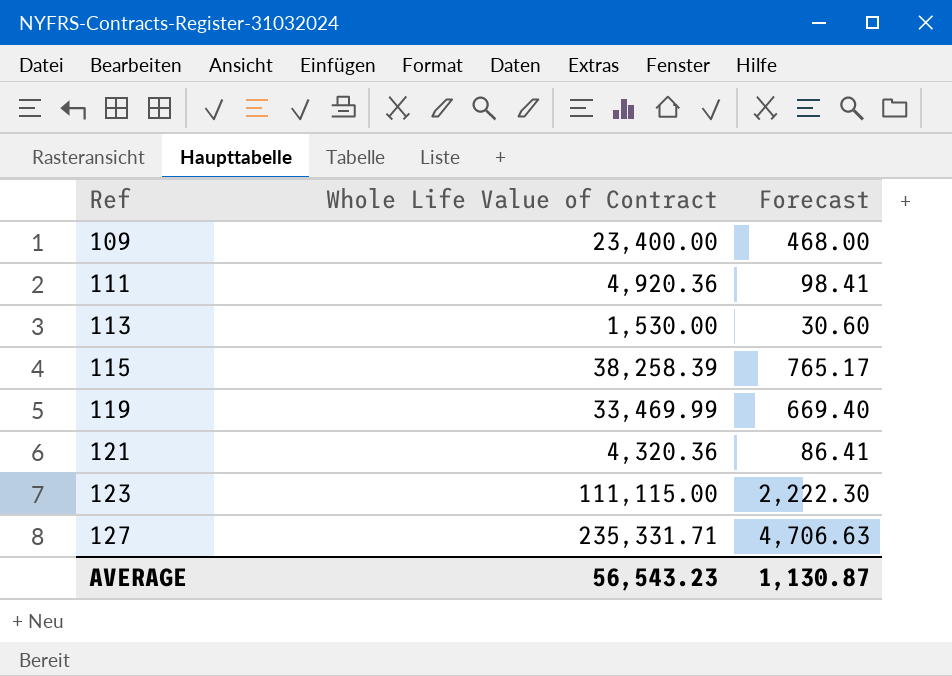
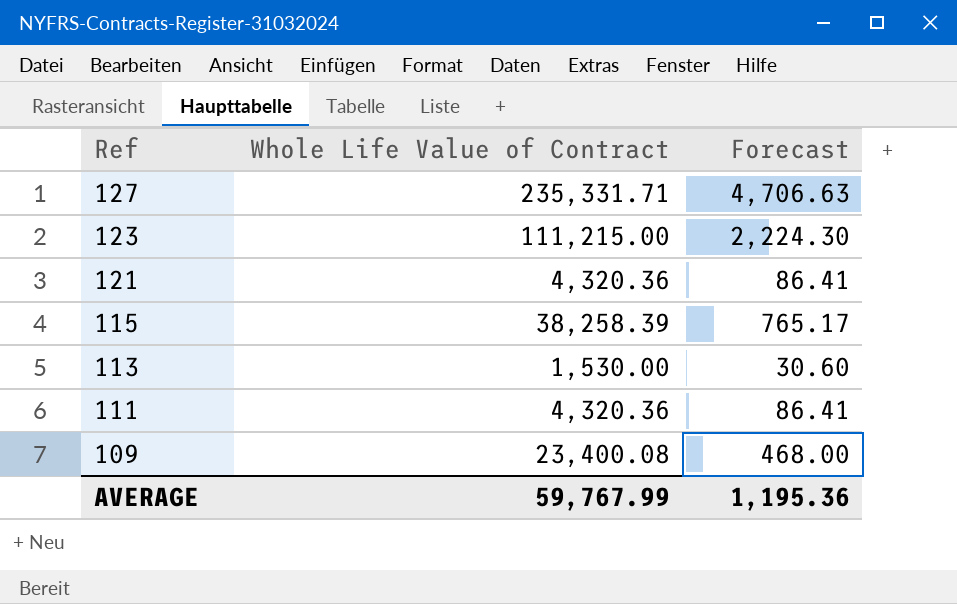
row order: Ref ascending -> Ref descending
row 119: 33,469.99 | 669.40 -> none
123 | Whole Life Value of Contract: 111,115.00 -> 111,215.00
123 | Forecast: 2,222.30 -> 2,224.30
111 | Whole Life Value of Contract: 4,920.36 -> 4,320.36
111 | Forecast: 98.41 -> 86.41
109 | Whole Life Value of Contract: 23,400.00 -> 23,400.08
AVERAGE | Whole Life Value of Contract: 56,543.23 -> 59,767.99
AVERAGE | Forecast: 1,130.87 -> 1,195.36

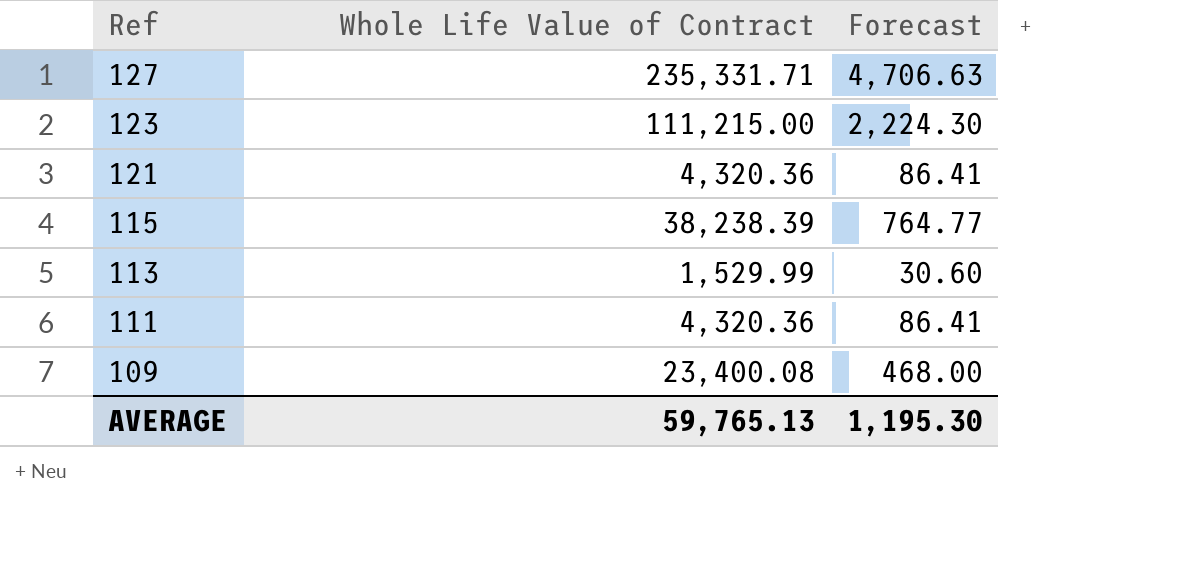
115 | Whole Life Value of Contract: 38,258.39 -> 38,238.39
115 | Forecast: 765.17 -> 764.77
113 | Whole Life Value of Contract: 1,530.00 -> 1,529.99
AVERAGE | Whole Life Value of Contract: 59,767.99 -> 59,765.13
AVERAGE | Forecast: 1,195.36 -> 1,195.30

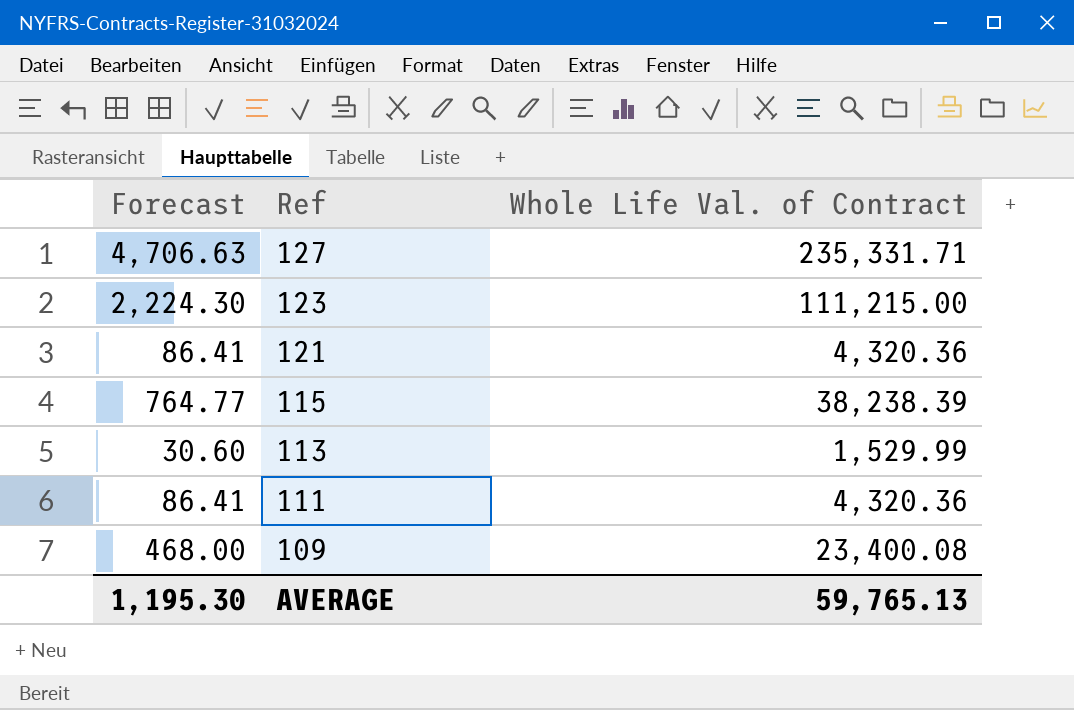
column Forecast | position: 3 -> 1
column name: Whole Life Value of Contract -> Whole Life Val. of Contract

